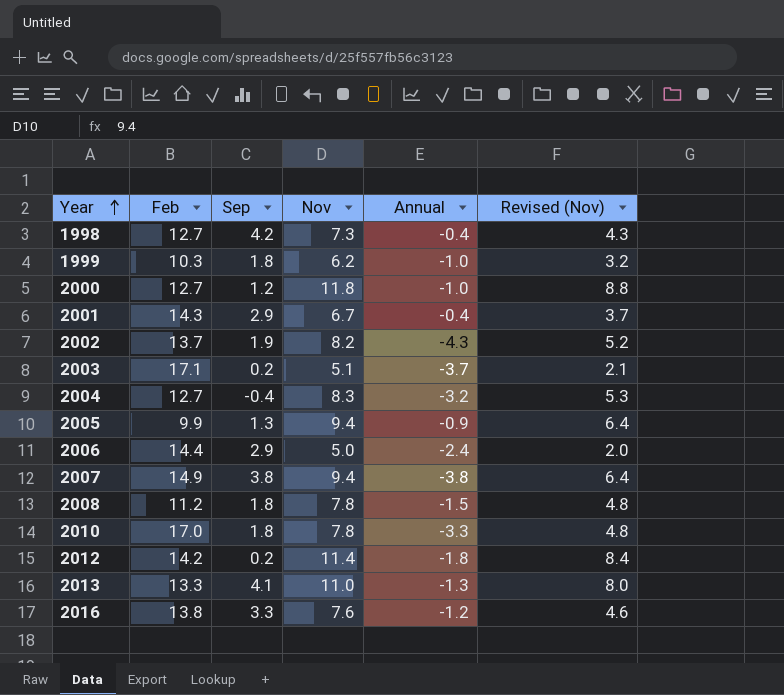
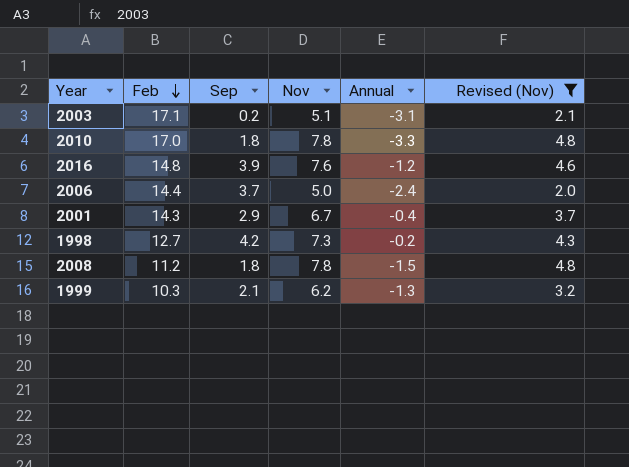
filter: none -> Revised (Nov) <= 4.8
row order: Year ascending -> Feb descending
2003 | Annual: -3.7 -> -3.1
2016 | Feb: 13.8 -> 14.8
2016 | Sep: 3.3 -> 3.9
2006 | Sep: 2.9 -> 3.7
1998 | Annual: -0.4 -> -0.2
1999 | Sep: 1.8 -> 2.1
1999 | Annual: -1.0 -> -1.3

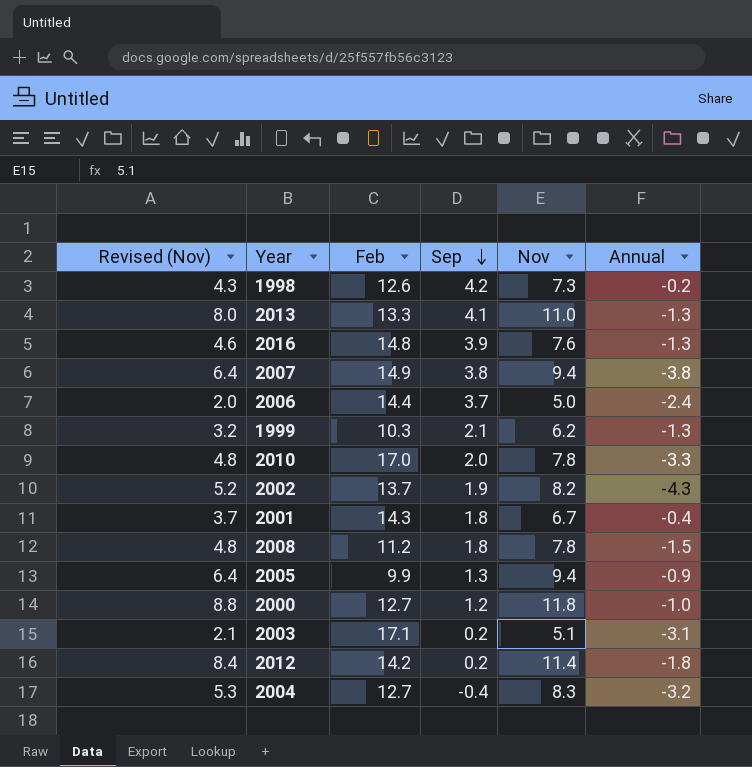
filter: Revised (Nov) <= 4.8 -> none
row order: Feb descending -> Sep descending
column Revised (Nov) | position: 6 -> 1
1998 | Feb: 12.7 -> 12.6
2016 | Annual: -1.2 -> -1.3
2010 | Sep: 1.8 -> 2.0
2001 | Sep: 2.9 -> 1.8

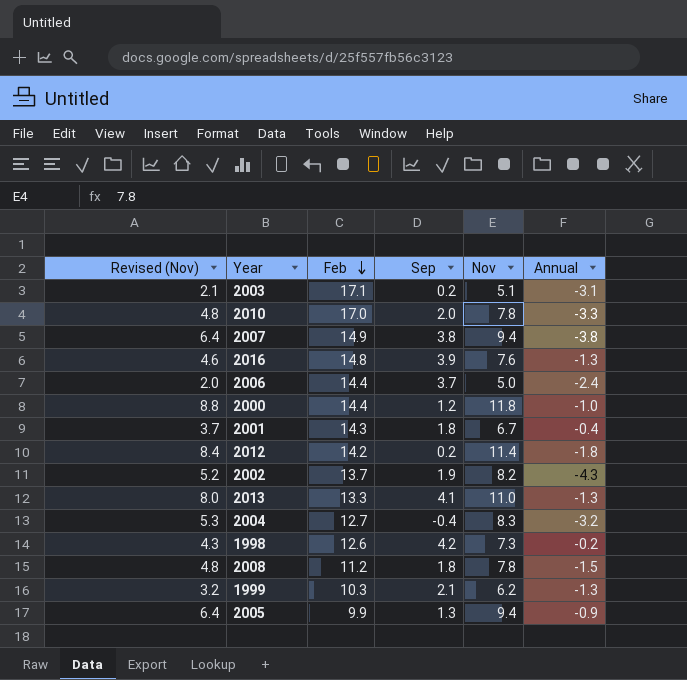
row order: Sep descending -> Feb descending
2000 | Feb: 12.7 -> 14.4

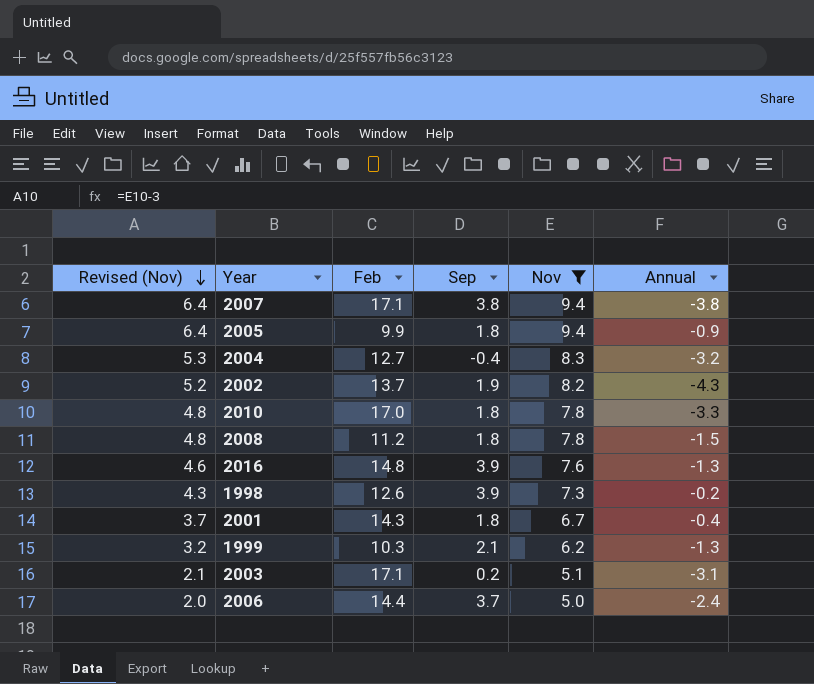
filter: none -> Nov <= 9.4
row order: Feb descending -> Revised (Nov) descending
2007 | Feb: 14.9 -> 17.1
2005 | Sep: 1.3 -> 1.8
2010 | Sep: 2.0 -> 1.8
1998 | Sep: 4.2 -> 3.9

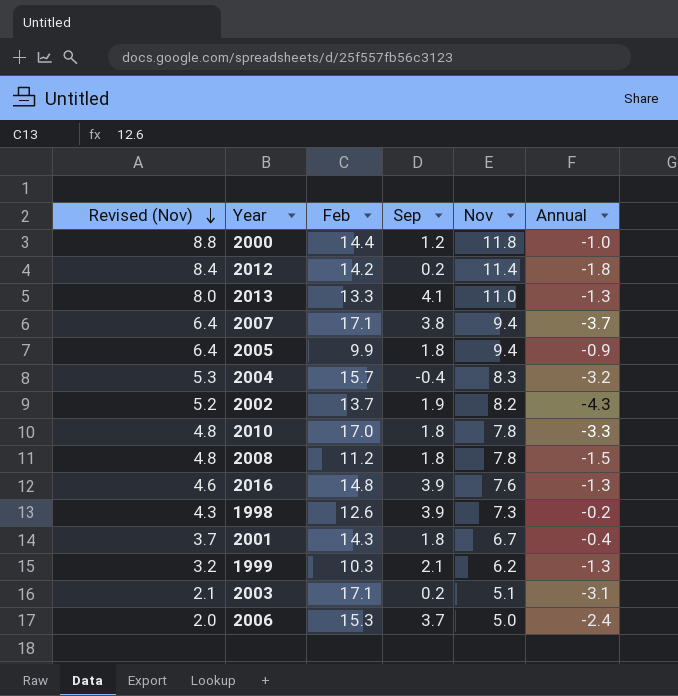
filter: Nov <= 9.4 -> none
2007 | Annual: -3.8 -> -3.7
2004 | Feb: 12.7 -> 15.7
2006 | Feb: 14.4 -> 15.3

